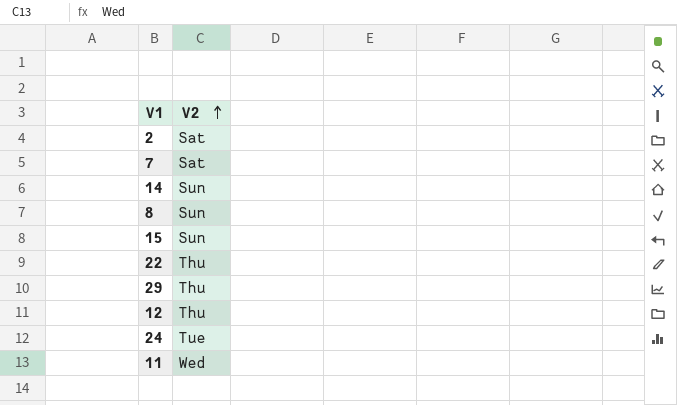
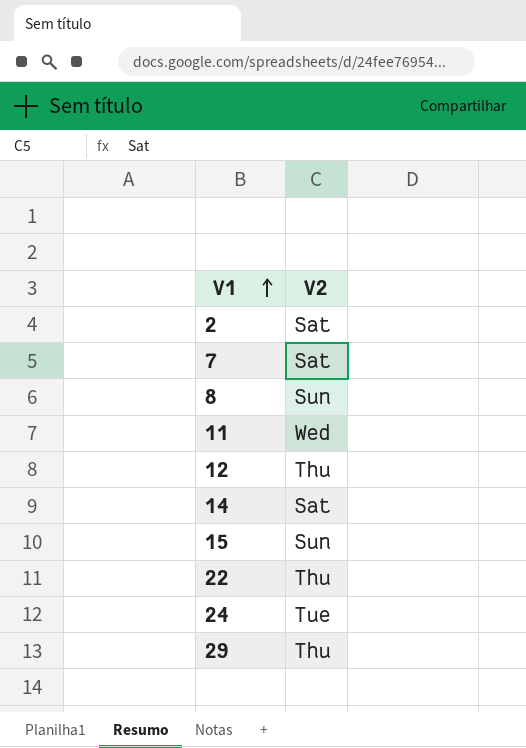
row order: V2 ascending -> V1 ascending
14 | V2: Sun -> Sat

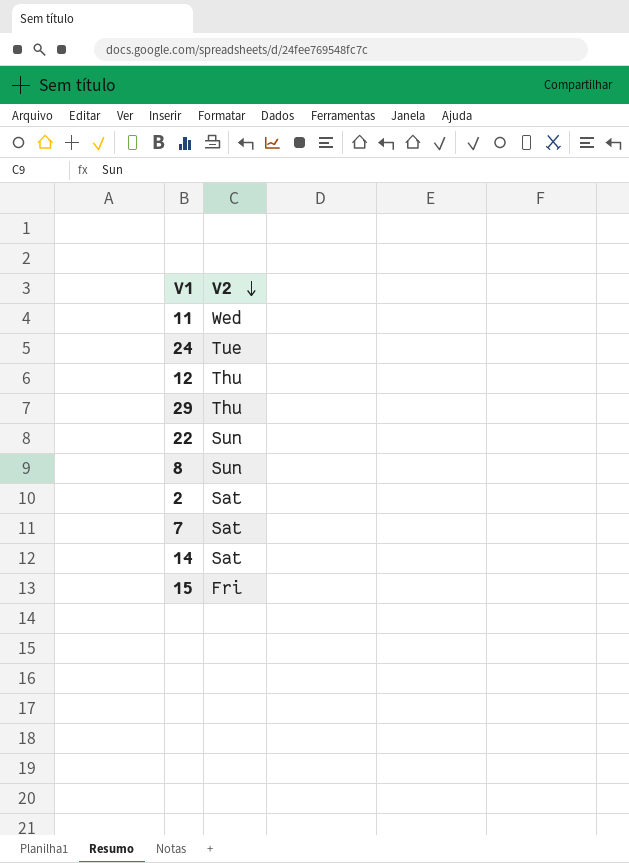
row order: V1 ascending -> V2 descending
22 | V2: Thu -> Sun
15 | V2: Sun -> Fri

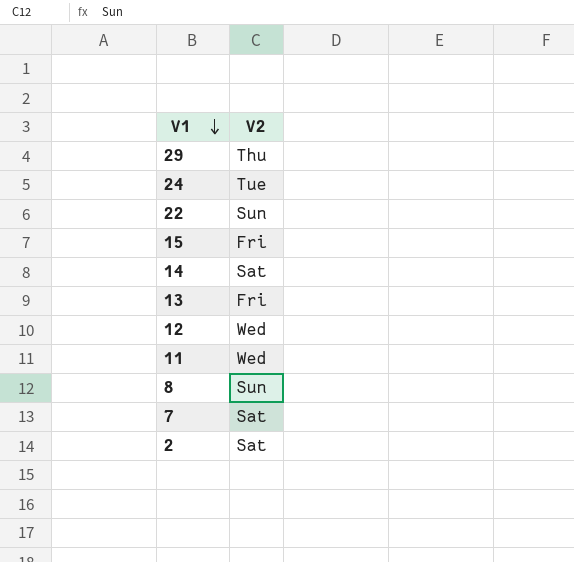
row order: V2 descending -> V1 descending
row 13: none -> Fri
12 | V2: Thu -> Wed

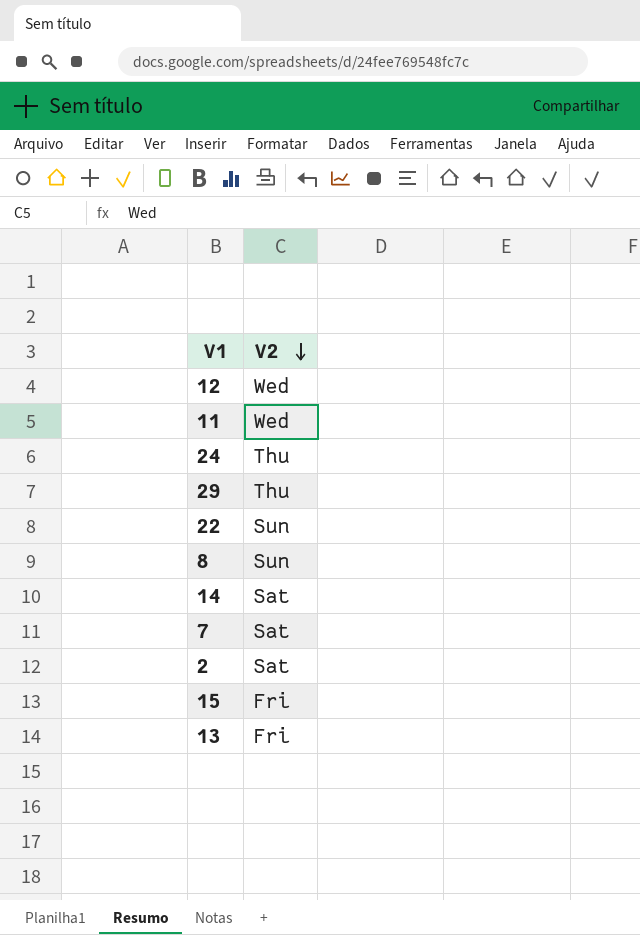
row order: V1 descending -> V2 descending
24 | V2: Tue -> Thu

